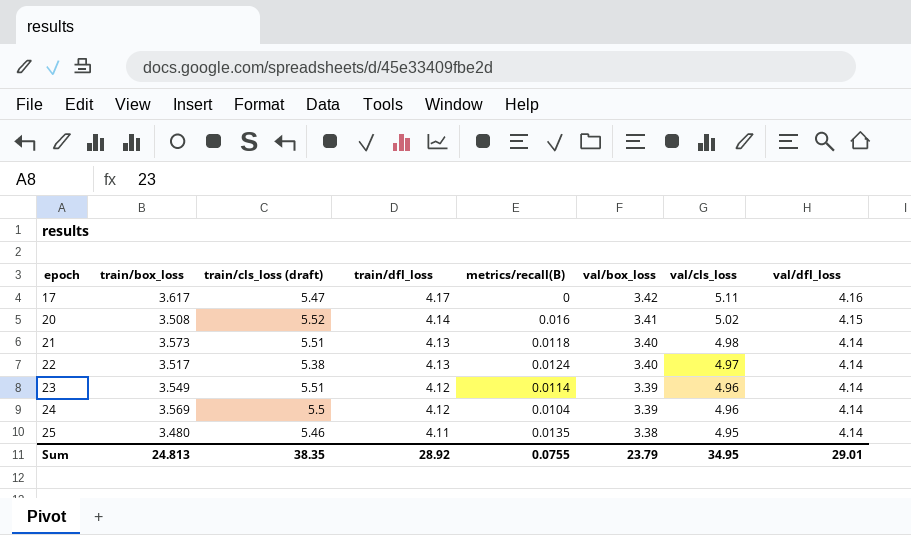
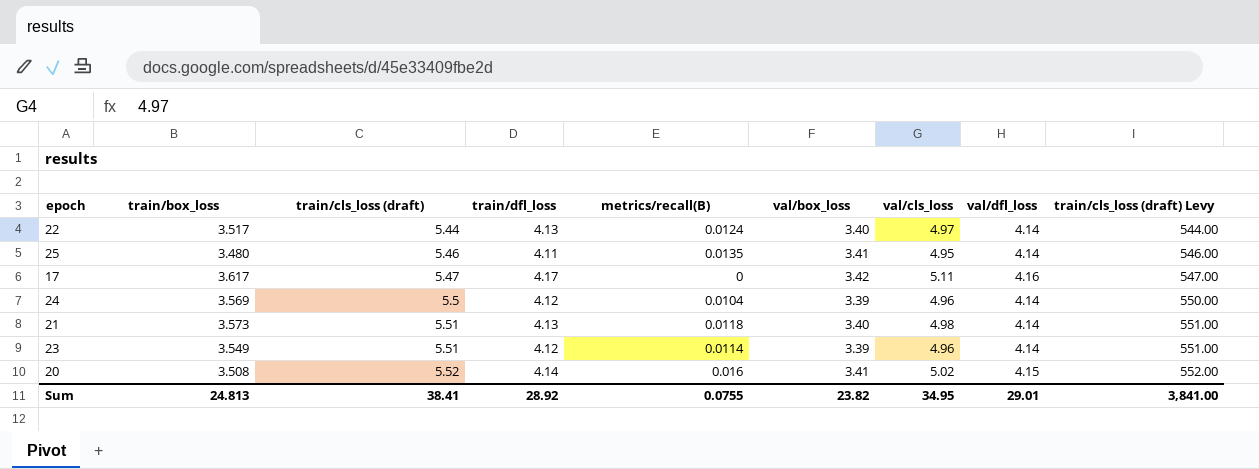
row order: epoch ascending -> train/cls_loss (draft) ascending
column train/cls_loss (draft) Levy | formula: none -> [train/cls_loss (draft)] * 100
22 | train/cls_loss (draft): 5.38 -> 5.44
25 | val/box_loss: 3.38 -> 3.41
Sum | train/cls_loss (draft): 38.35 -> 38.41
Sum | val/box_loss: 23.79 -> 23.82

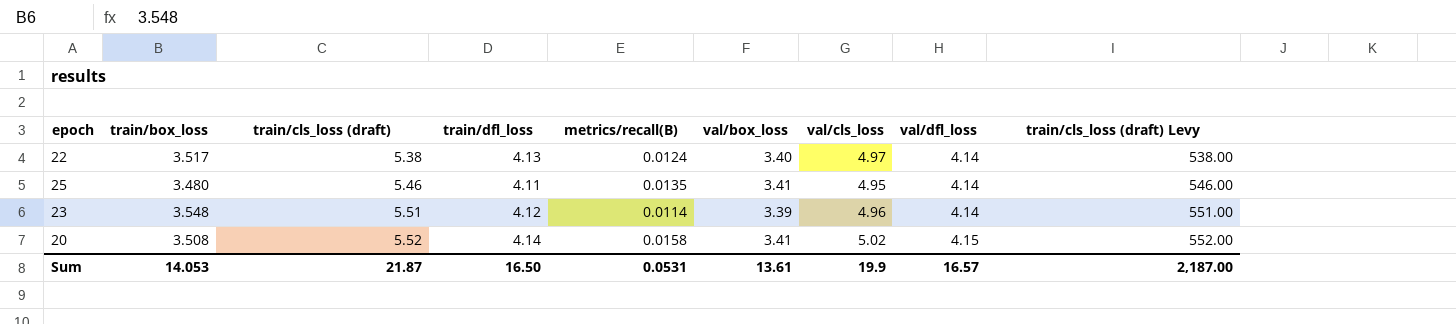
row 17: 3.617 | 5.47 | 4.17 | 0 | 3.42 | 5.11 | 4.16 | 547.00 -> none
row 24: 3.569 | 5.5 | 4.12 | 0.0104 | 3.39 | 4.96 | 4.14 | 550.00 -> none
row 21: 3.573 | 5.51 | 4.13 | 0.0118 | 3.40 | 4.98 | 4.14 | 551.00 -> none
22 | train/cls_loss (draft): 5.44 -> 5.38
22 | train/cls_loss (draft) Levy: 544.00 -> 538.00
23 | train/box_loss: 3.549 -> 3.548
20 | metrics/recall(B): 0.016 -> 0.0158
Sum | train/box_loss: 24.813 -> 14.053
Sum | train/cls_loss (draft): 38.41 -> 21.87
Sum | train/dfl_loss: 28.92 -> 16.50
Sum | metrics/recall(B): 0.0755 -> 0.0531
Sum | val/box_loss: 23.82 -> 13.61
Sum | val/cls_loss: 34.95 -> 19.9
Sum | val/dfl_loss: 29.01 -> 16.57
Sum | train/cls_loss (draft) Levy: 3,841.00 -> 2,187.00

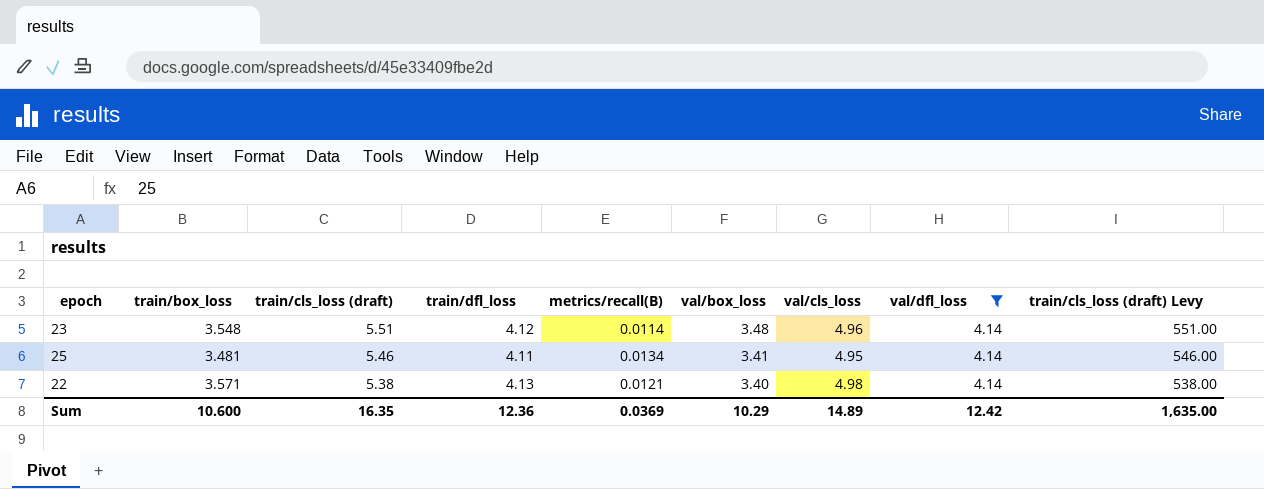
filter: none -> val/dfl_loss = 4.14
row order: train/cls_loss (draft) ascending -> train/cls_loss (draft) descending
23 | val/box_loss: 3.39 -> 3.48
25 | train/box_loss: 3.480 -> 3.481
25 | metrics/recall(B): 0.0135 -> 0.0134
22 | train/box_loss: 3.517 -> 3.571
22 | metrics/recall(B): 0.0124 -> 0.0121
22 | val/cls_loss: 4.97 -> 4.98
Sum | train/box_loss: 14.053 -> 10.600
Sum | train/cls_loss (draft): 21.87 -> 16.35
Sum | train/dfl_loss: 16.50 -> 12.36
Sum | metrics/recall(B): 0.0531 -> 0.0369
Sum | val/box_loss: 13.61 -> 10.29
Sum | val/cls_loss: 19.9 -> 14.89
Sum | val/dfl_loss: 16.57 -> 12.42
Sum | train/cls_loss (draft) Levy: 2,187.00 -> 1,635.00

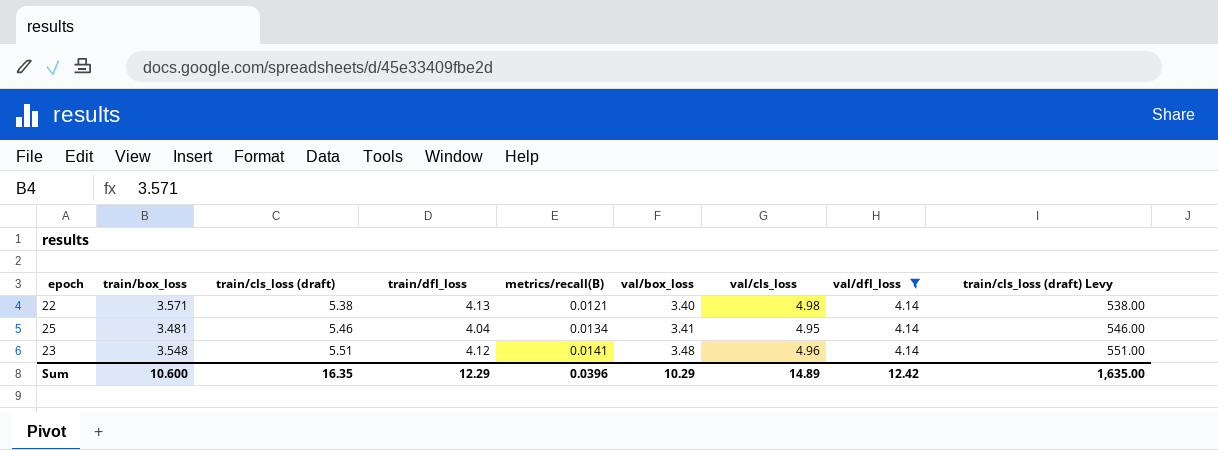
row order: train/cls_loss (draft) descending -> train/cls_loss (draft) ascending
25 | train/dfl_loss: 4.11 -> 4.04
23 | metrics/recall(B): 0.0114 -> 0.0141
Sum | train/dfl_loss: 12.36 -> 12.29
Sum | metrics/recall(B): 0.0369 -> 0.0396

